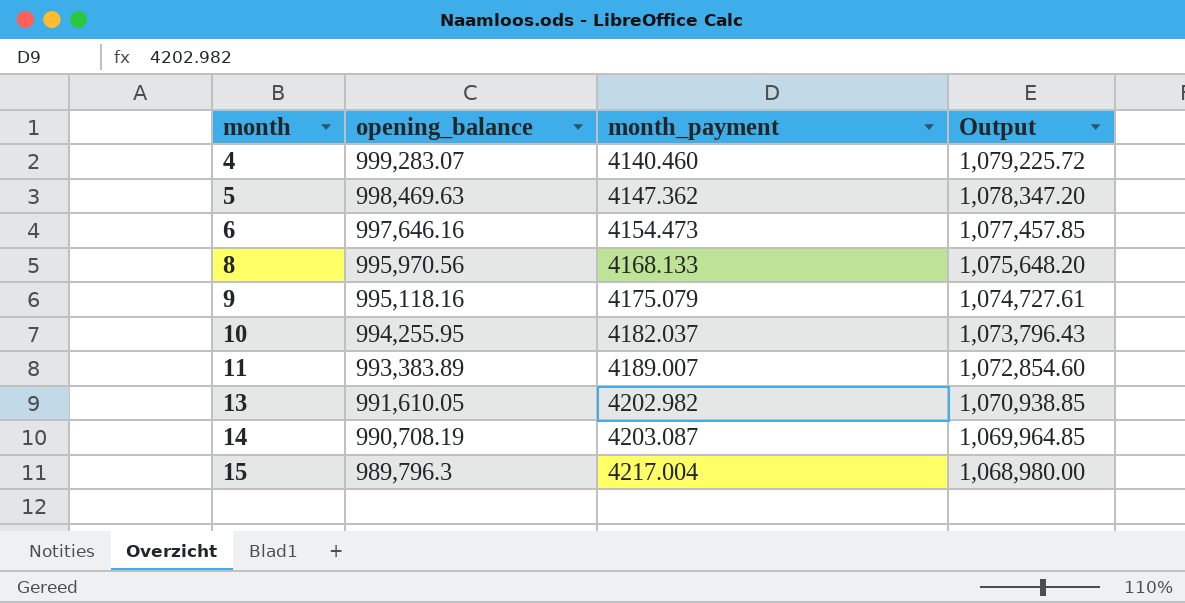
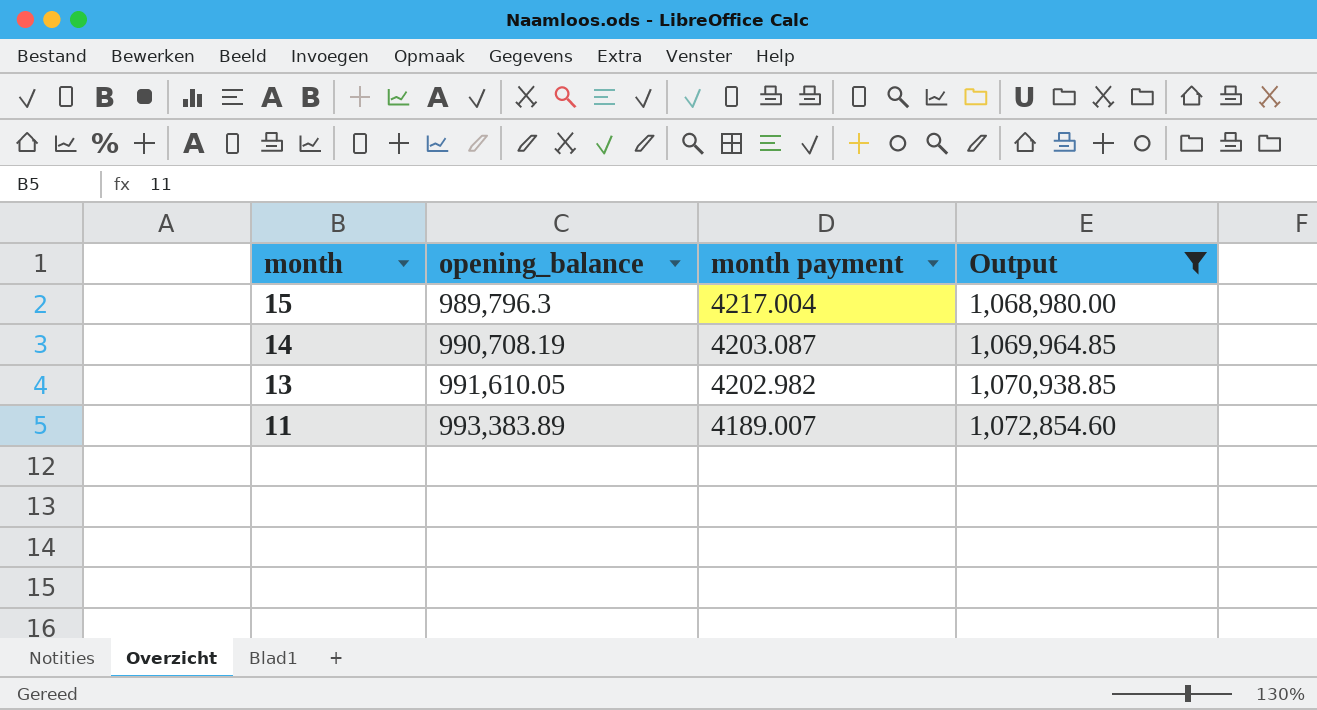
filter: none -> Output <= 1,072,854.60
row order: month ascending -> month descending
column name: month_payment -> month payment

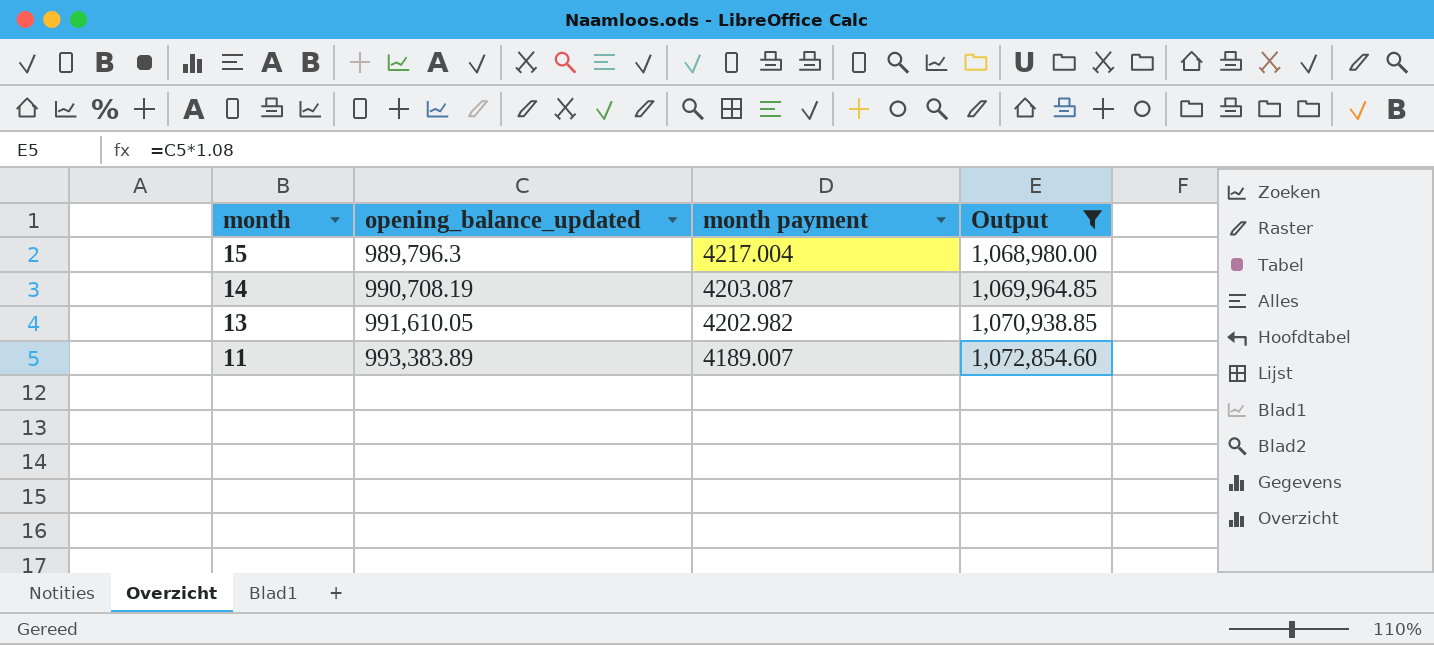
column name: opening_balance -> opening_balance_updated

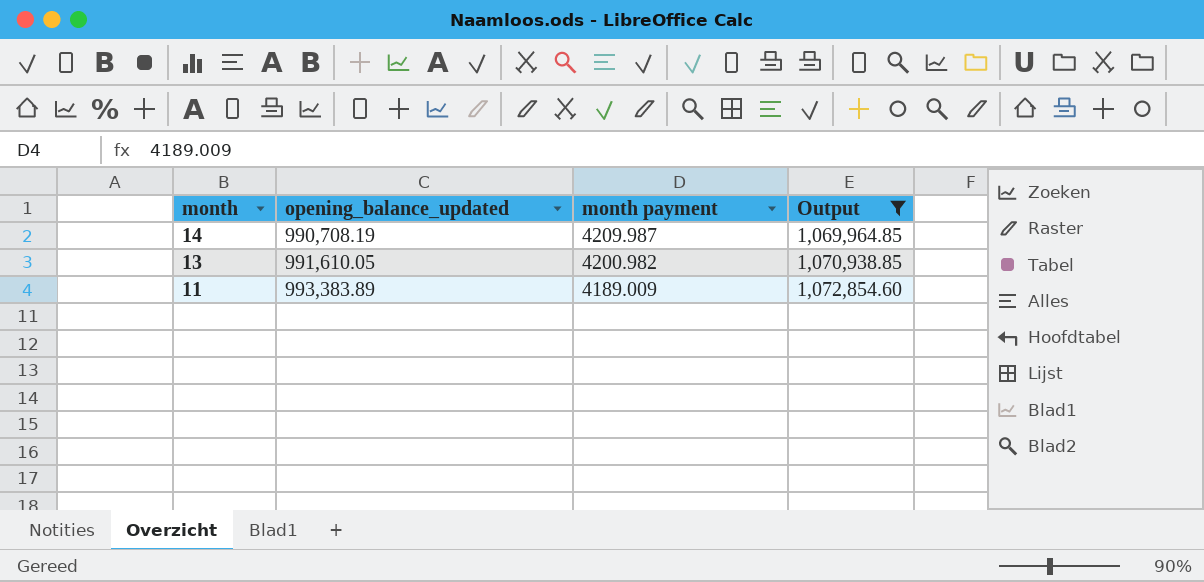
row 15: 989,796.3 | 4217.004 | 1,068,980.00 -> none
14 | month payment: 4203.087 -> 4209.987
13 | month payment: 4202.982 -> 4200.982
11 | month payment: 4189.007 -> 4189.009

